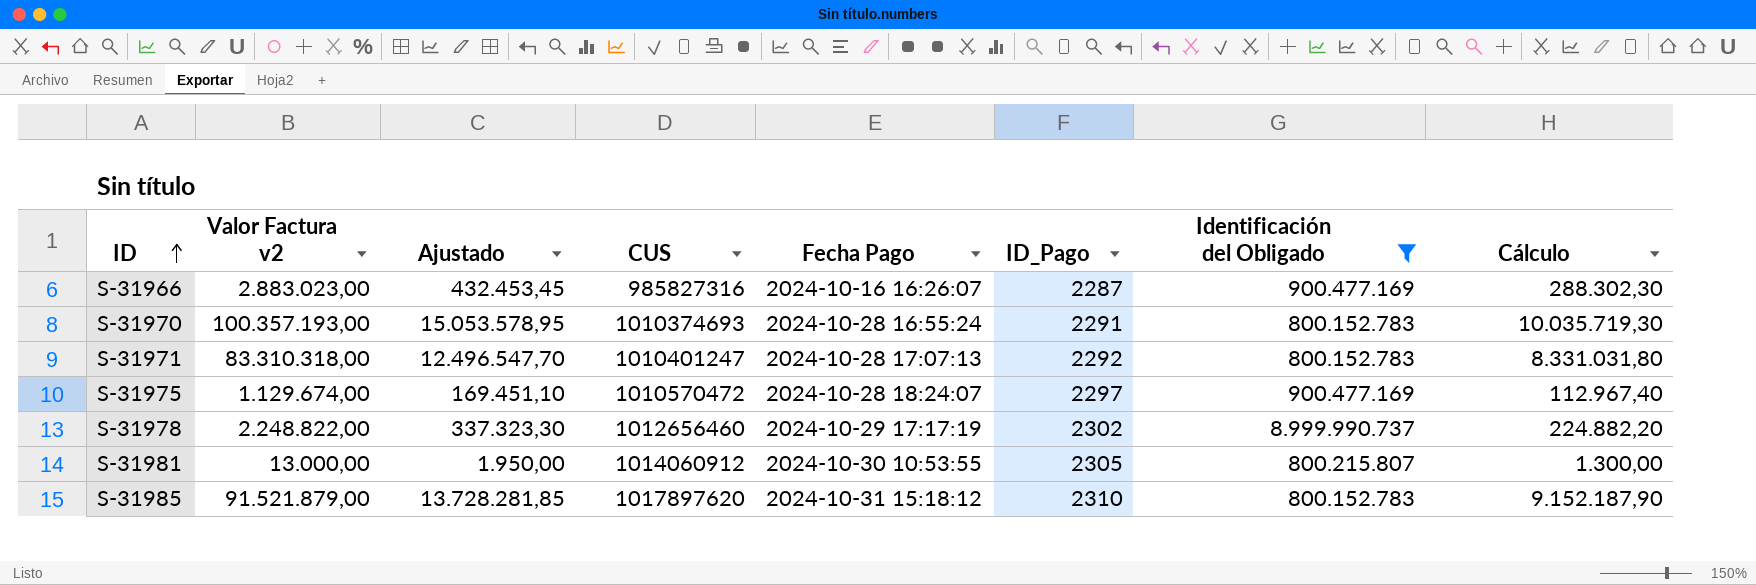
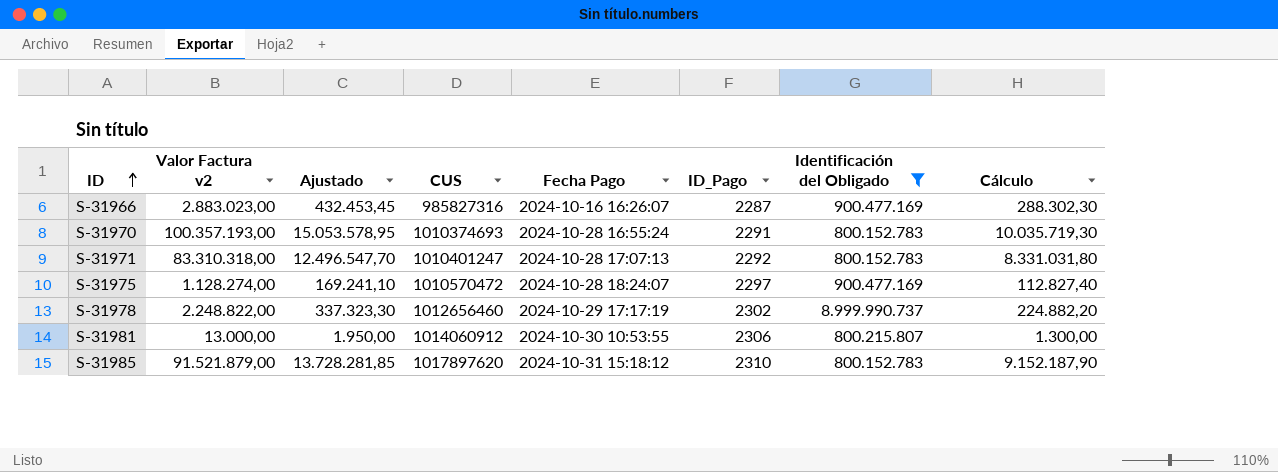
S-31975 | Valor Factura v2: 1.129.674,00 -> 1.128.274,00
S-31975 | Ajustado: 169.451,10 -> 169.241,10
S-31975 | Cálculo: 112.967,40 -> 112.827,40
S-31981 | ID_Pago: 2305 -> 2306

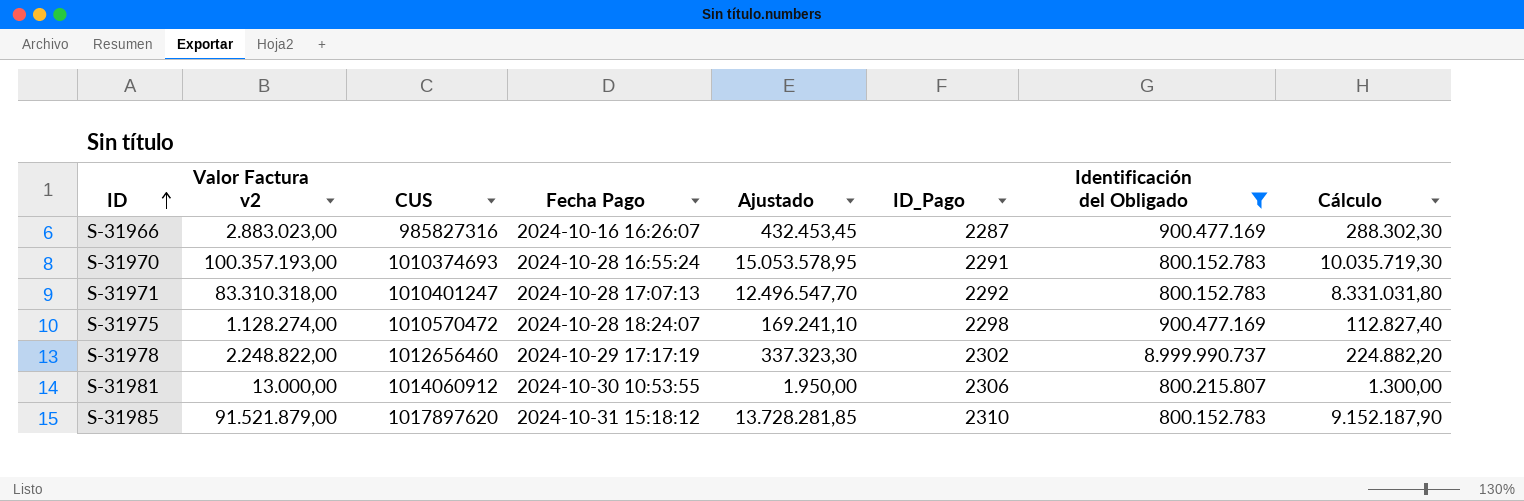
column Ajustado | position: 3 -> 5
S-31975 | ID_Pago: 2297 -> 2298

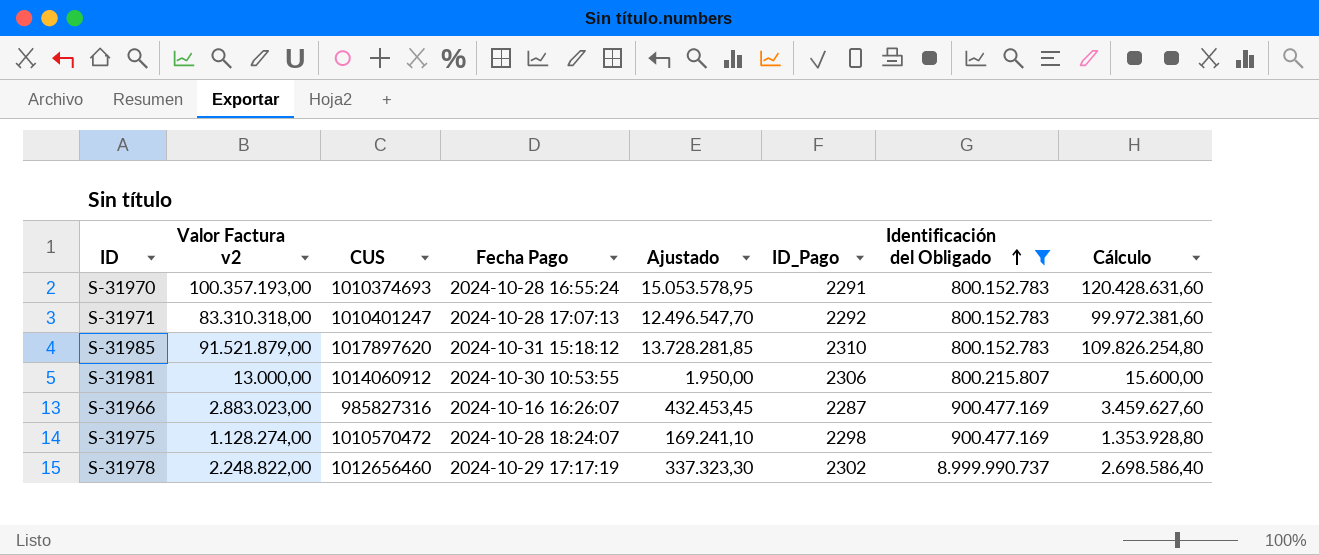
row order: ID ascending -> Identificación del Obligado ascending
column Cálculo | formula: [Valor Factura v2] * 0,1 -> [Valor Factura v2] * 1,2

